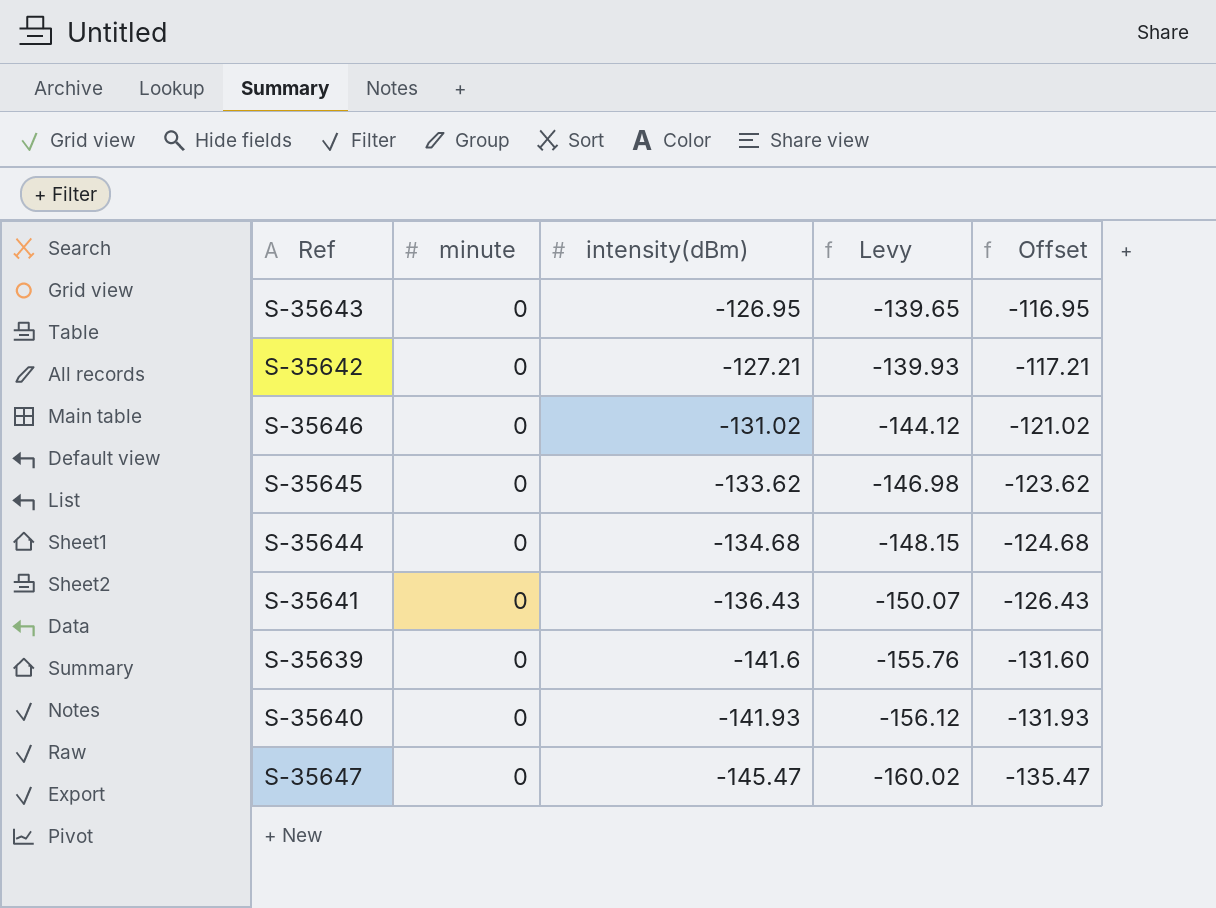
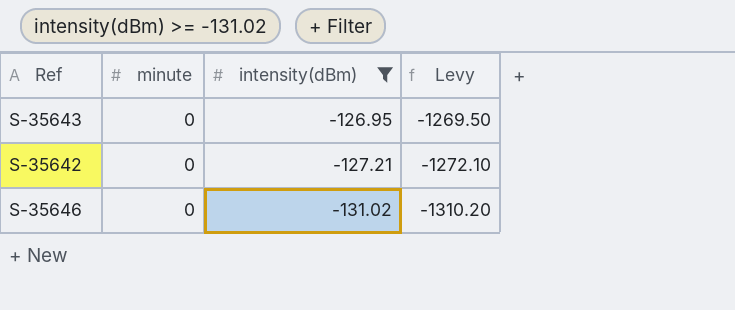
filter: none -> intensity(dBm) >= -131.02
column Offset | formula: [intensity(dBm)] + 10 -> none
column Levy | formula: [intensity(dBm)] * 1.1 -> [intensity(dBm)] * 10

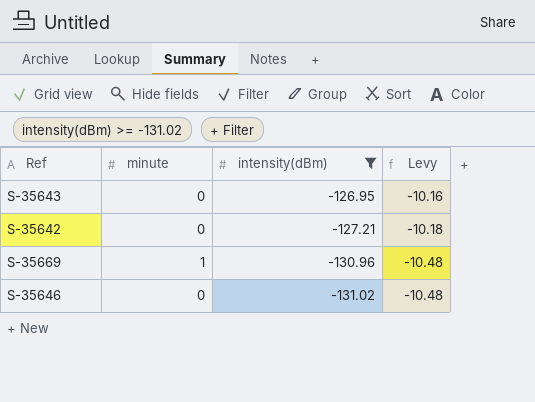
column Levy | formula: [intensity(dBm)] * 10 -> [intensity(dBm)] * 0.08
row S-35669: none -> 1 | -130.96 | -10.48

